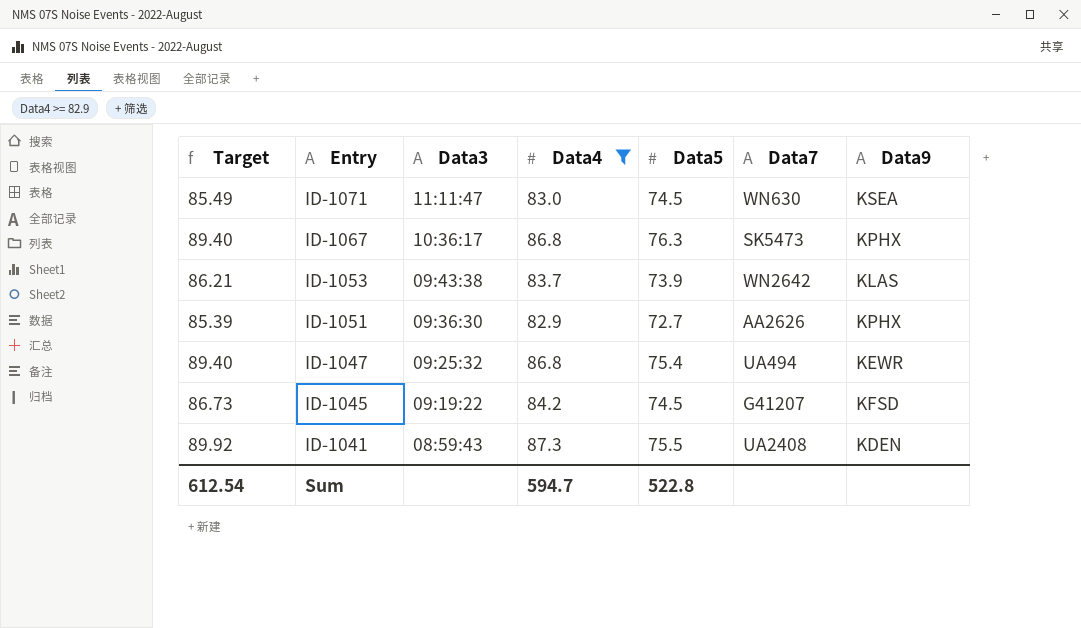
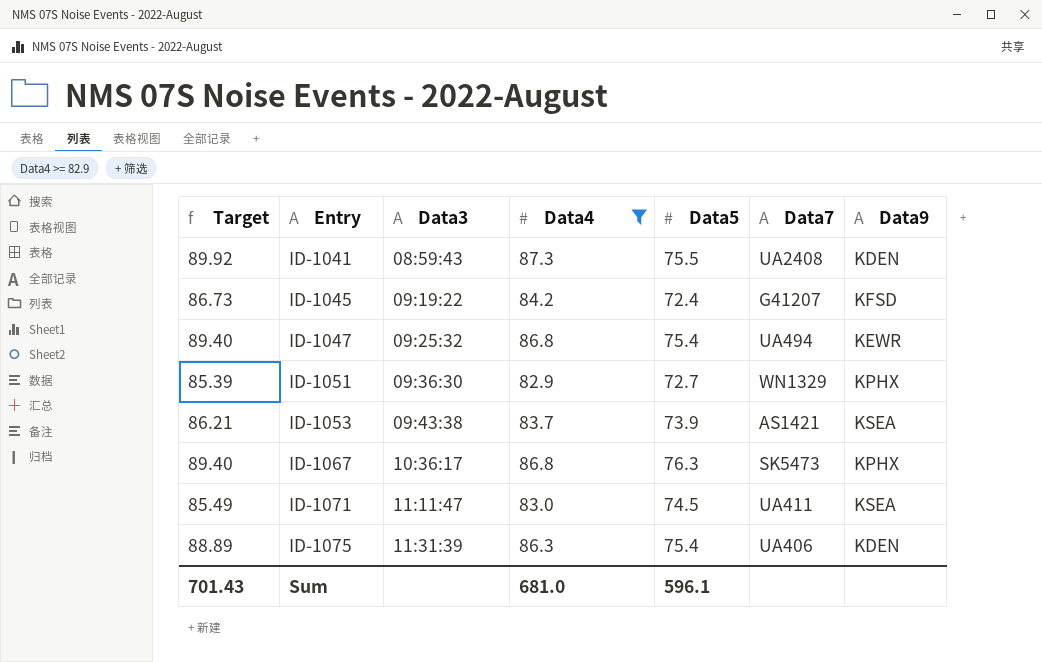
row order: Entry descending -> Entry ascending
ID-1045 | Data5: 74.5 -> 72.4
ID-1051 | Data7: AA2626 -> WN1329
ID-1053 | Data7: WN2642 -> AS1421
ID-1053 | Data9: KLAS -> KSEA
ID-1071 | Data7: WN630 -> UA411
row ID-1075: none -> 88.89 | 11:31:39 | 86.3 | 75.4 | UA406 | KDEN
Sum | Target: 612.54 -> 701.43
Sum | Data4: 594.7 -> 681.0
Sum | Data5: 522.8 -> 596.1

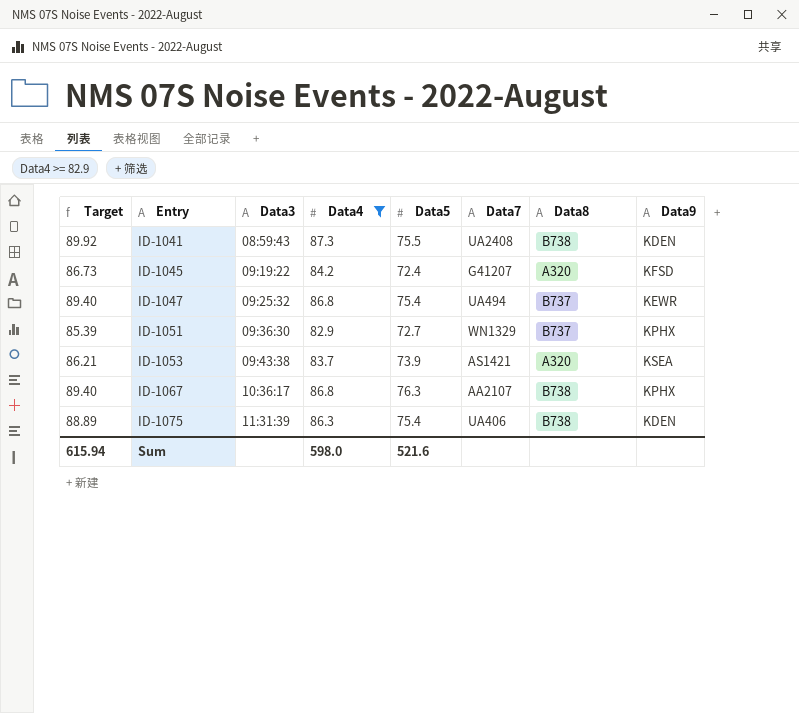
column Data8 | position: none -> 7
row ID-1071: 85.49 | 11:11:47 | 83.0 | 74.5 | UA411 | KSEA -> none
ID-1067 | Data7: SK5473 -> AA2107
Sum | Target: 701.43 -> 615.94
Sum | Data4: 681.0 -> 598.0
Sum | Data5: 596.1 -> 521.6

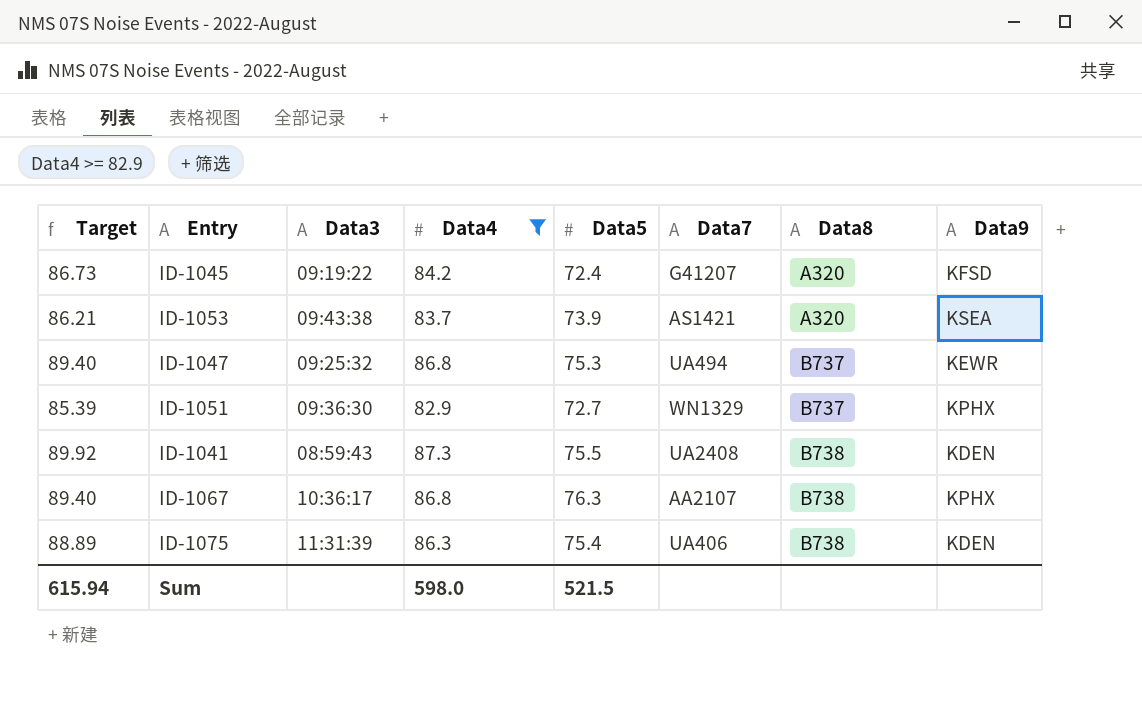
row order: Entry ascending -> Data8 ascending
ID-1047 | Data5: 75.4 -> 75.3
Sum | Data5: 521.6 -> 521.5

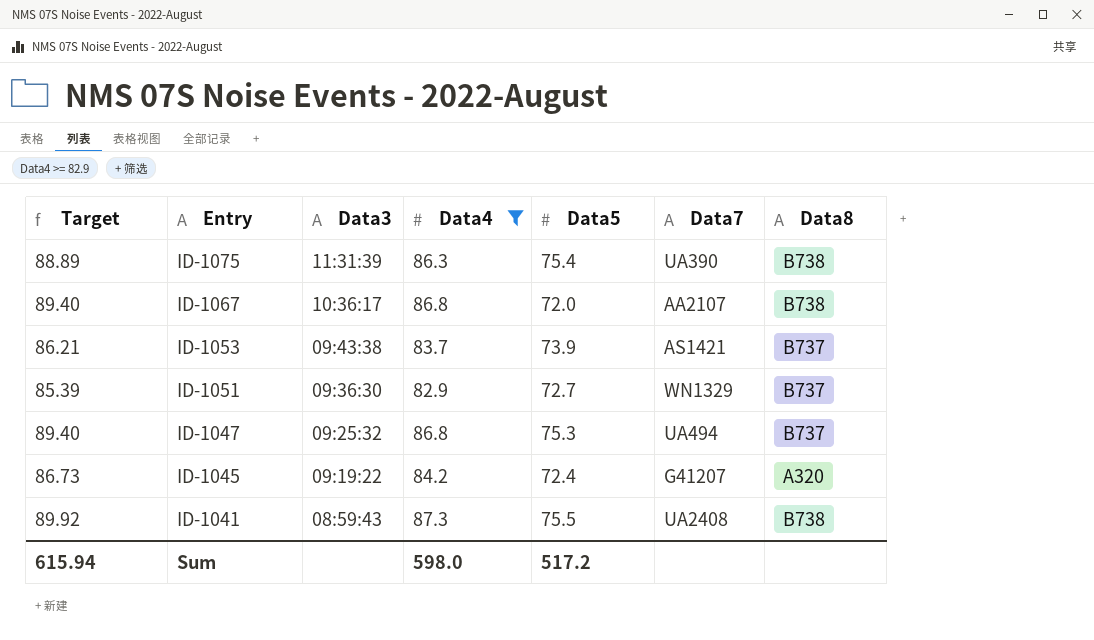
row order: Data8 ascending -> Entry descending
column Data9 | position: 8 -> none
ID-1075 | Data7: UA406 -> UA390
ID-1067 | Data5: 76.3 -> 72.0
ID-1053 | Data8: A320 -> B737
Sum | Data5: 521.5 -> 517.2

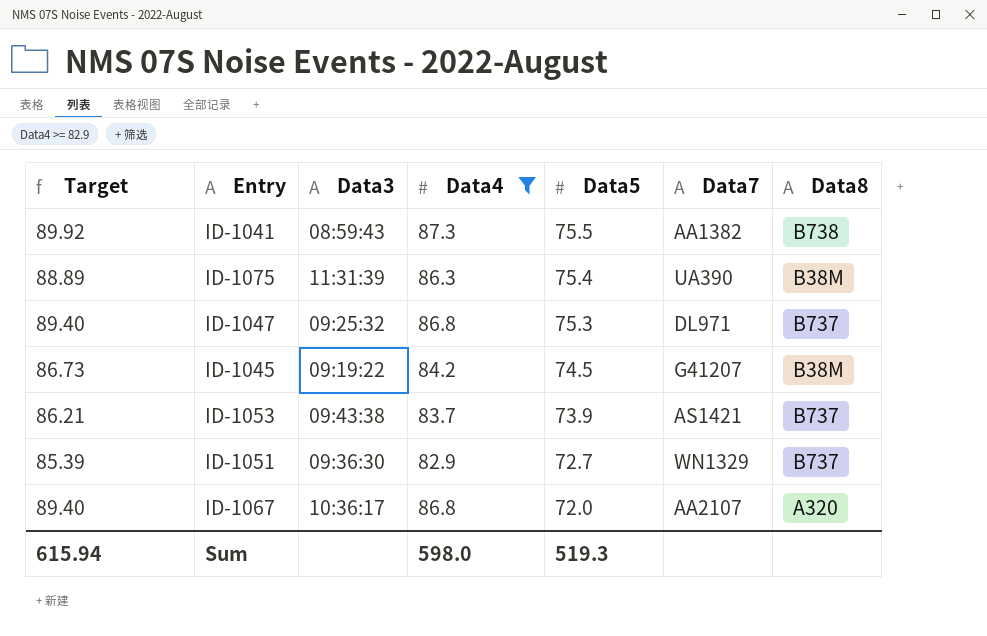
row order: Entry descending -> Data5 descending
ID-1041 | Data7: UA2408 -> AA1382
ID-1075 | Data8: B738 -> B38M
ID-1047 | Data7: UA494 -> DL971
ID-1045 | Data5: 72.4 -> 74.5
ID-1045 | Data8: A320 -> B38M
ID-1067 | Data8: B738 -> A320
Sum | Data5: 517.2 -> 519.3

